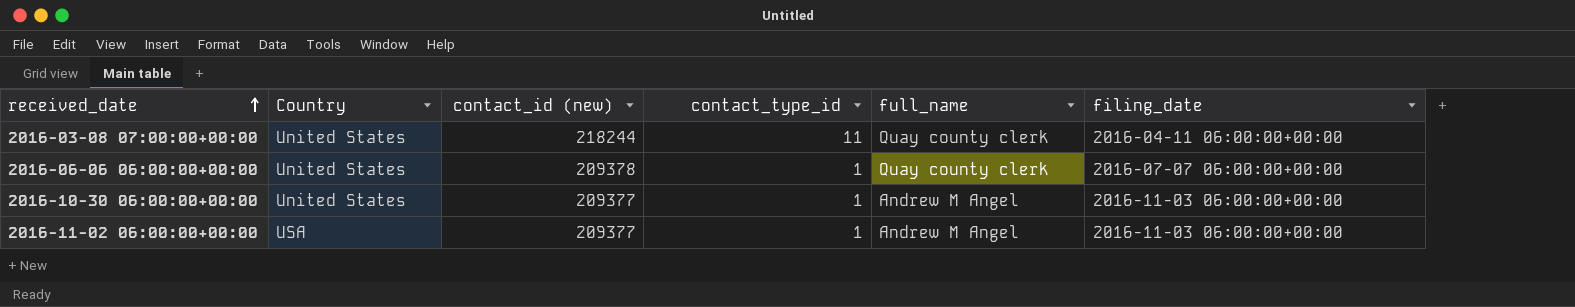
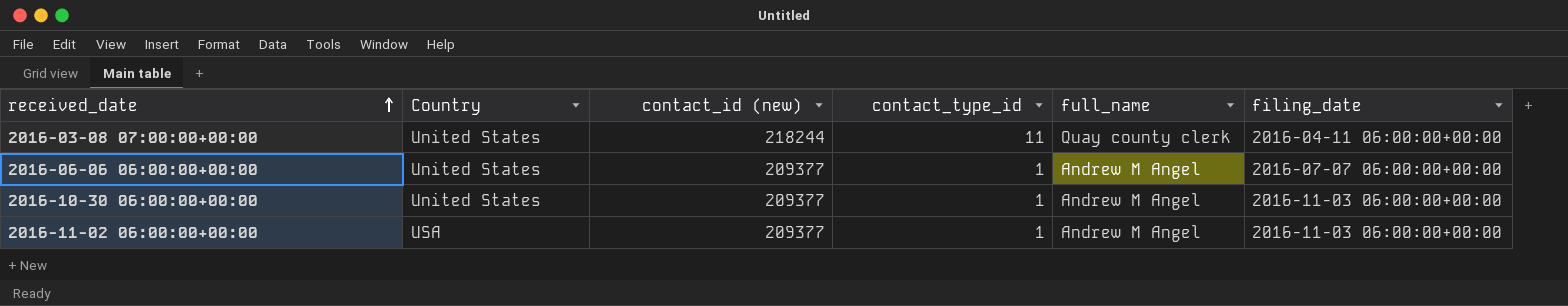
2016-06-06 06:00:00+00:00 | contact_id (new): 209378 -> 209377
2016-06-06 06:00:00+00:00 | full_name: Quay county clerk -> Andrew M Angel

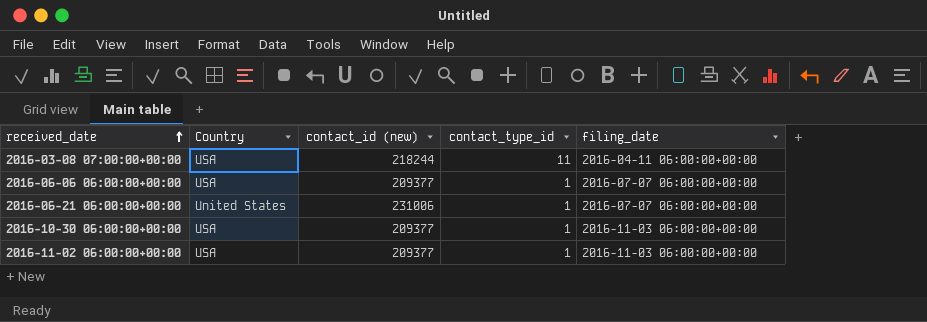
column full_name | position: 5 -> none
2016-03-08 07:00:00+00:00 | Country: United States -> USA
2016-06-06 06:00:00+00:00 | Country: United States -> USA
row 2016-06-21 06:00:00+00:00: none -> United States | 231006 | 1 | 2016-07-07 06:00:00+00:00
2016-10-30 06:00:00+00:00 | Country: United States -> USA

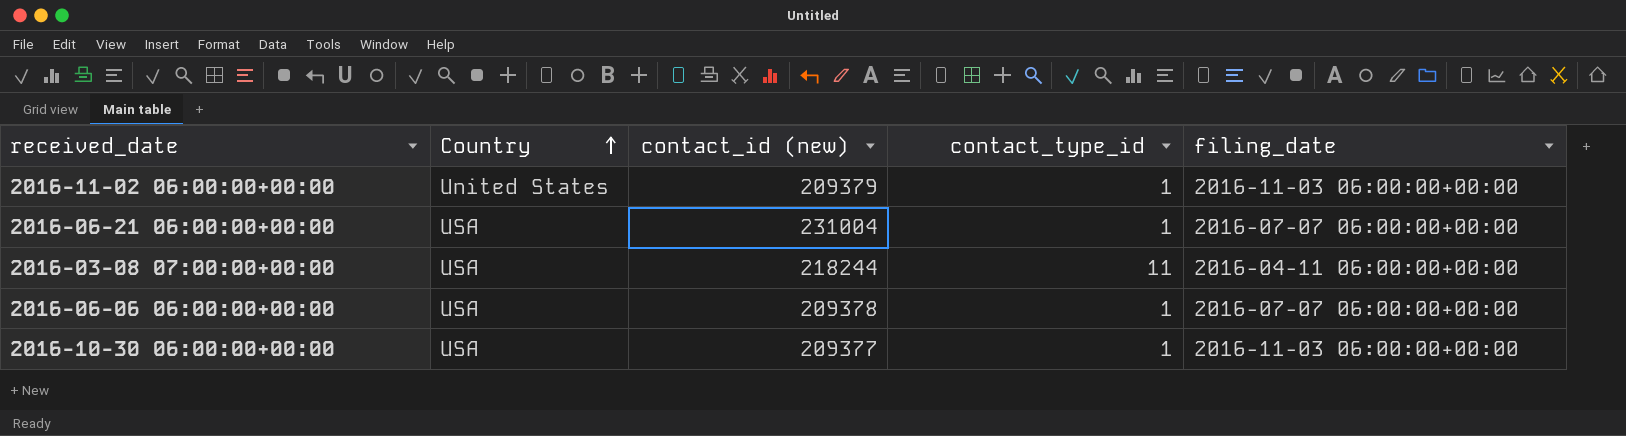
row order: received_date ascending -> Country ascending
2016-11-02 06:00:00+00:00 | Country: USA -> United States
2016-11-02 06:00:00+00:00 | contact_id (new): 209377 -> 209379
2016-06-21 06:00:00+00:00 | Country: United States -> USA
2016-06-21 06:00:00+00:00 | contact_id (new): 231006 -> 231004
2016-06-06 06:00:00+00:00 | contact_id (new): 209377 -> 209378

